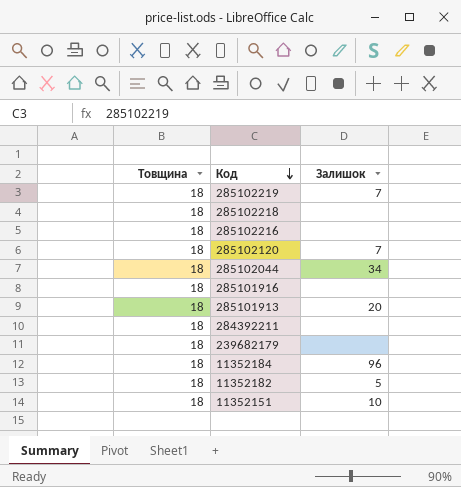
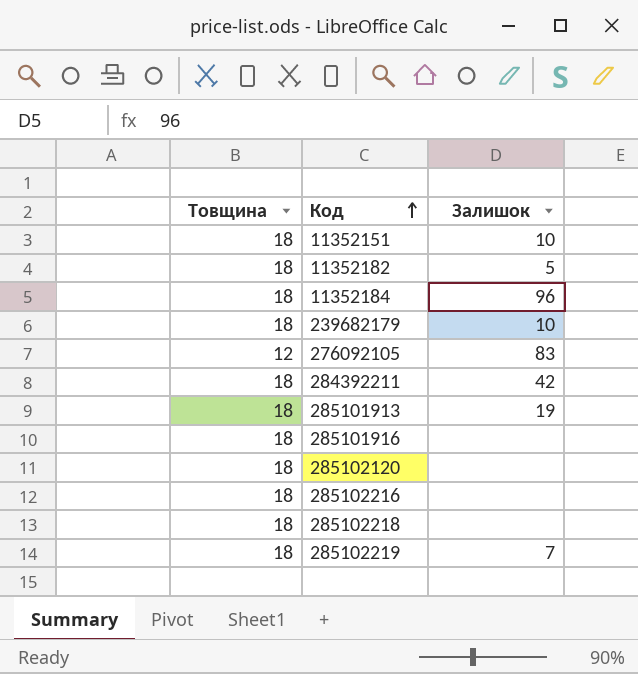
row order: Код descending -> Код ascending
row 285102044: 18 | 34 -> none
239682179 | Залишок: none -> 10
row 276092105: none -> 12 | 83
284392211 | Залишок: none -> 42
285101913 | Залишок: 20 -> 19
285102120 | Залишок: 7 -> none

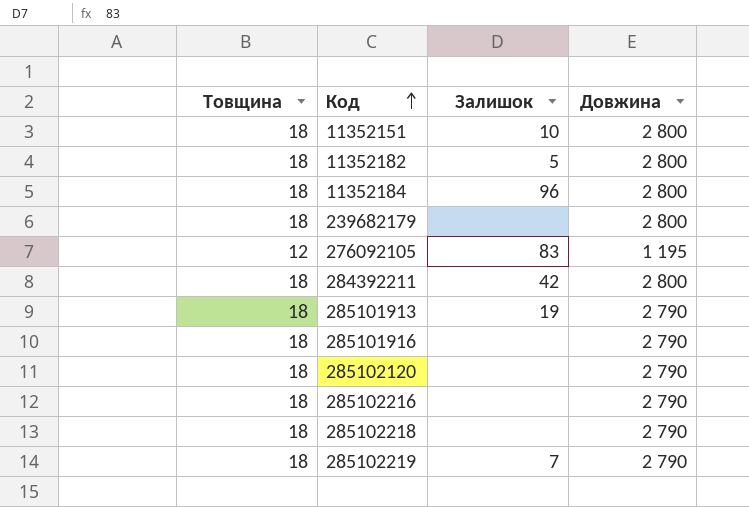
column Довжина | position: none -> 4
239682179 | Залишок: 10 -> none

